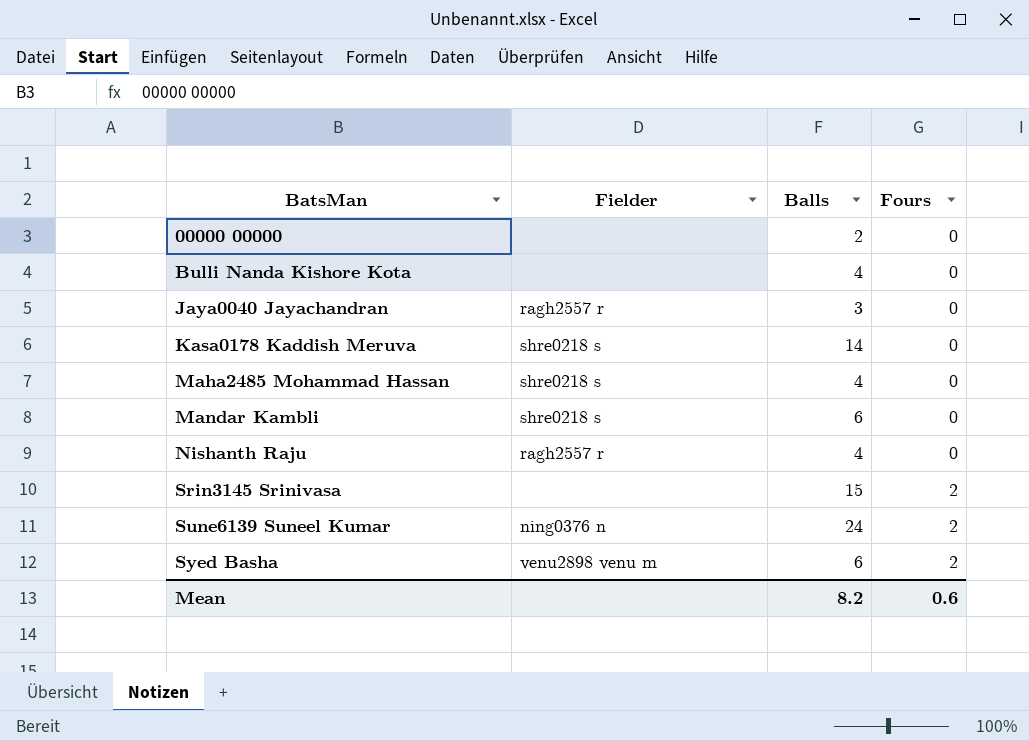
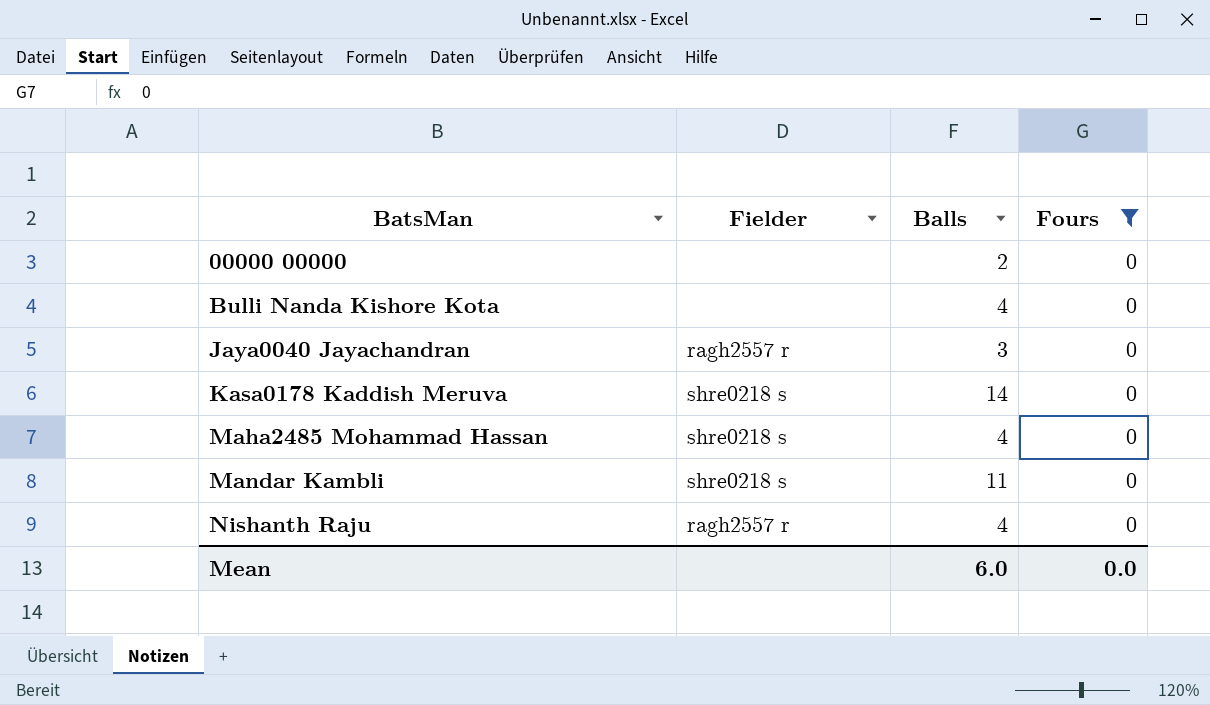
filter: none -> Fours = 0
Mandar Kambli | Balls: 6 -> 11
Mean | Balls: 8.2 -> 6.0
Mean | Fours: 0.6 -> 0.0

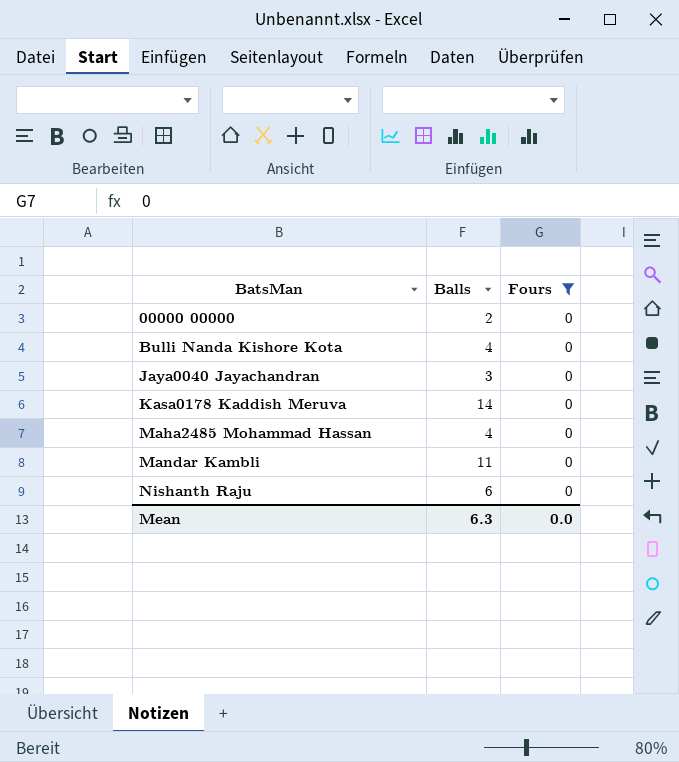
column Fielder | position: 2 -> none
Nishanth Raju | Balls: 4 -> 6
Mean | Balls: 6.0 -> 6.3

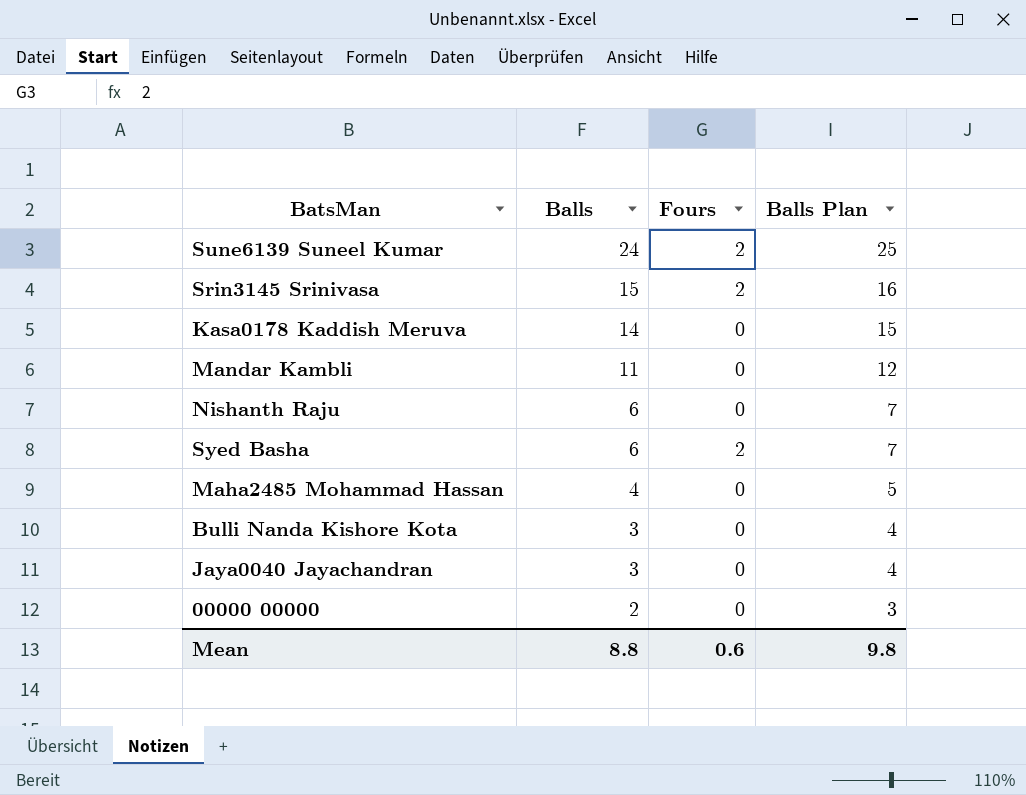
filter: Fours = 0 -> none
row order: BatsMan ascending -> Balls descending
column Balls Plan | formula: none -> [Balls] + 1
Bulli Nanda Kishore Kota | Balls: 4 -> 3
Mean | Balls: 6.3 -> 8.8
Mean | Fours: 0.0 -> 0.6

